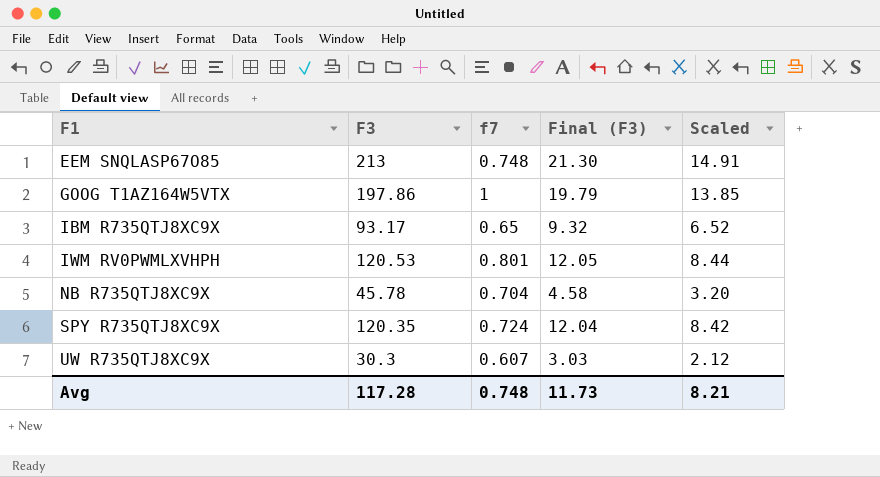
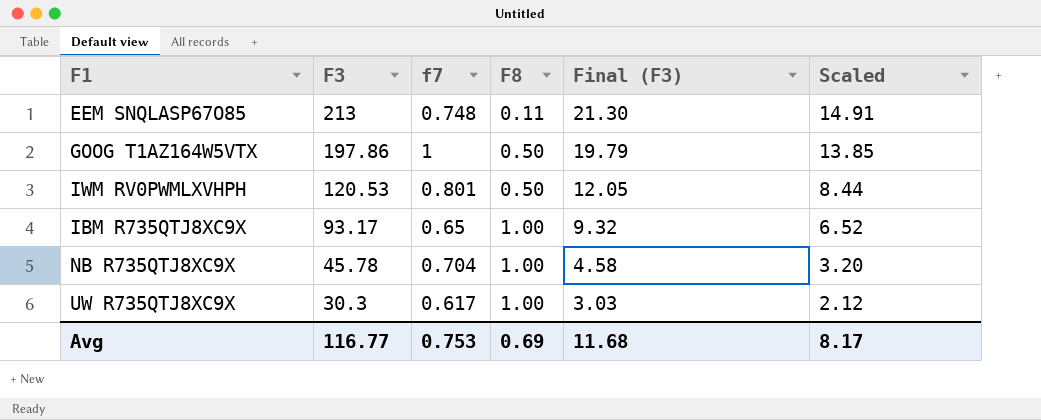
row order: F1 ascending -> F3 descending
column F8 | position: none -> 4
row SPY R735QTJ8XC9X: 120.35 | 0.724 | 12.04 | 8.42 -> none
UW R735QTJ8XC9X | f7: 0.607 -> 0.617
Avg | F3: 117.28 -> 116.77
Avg | f7: 0.748 -> 0.753
Avg | Final (F3): 11.73 -> 11.68
Avg | Scaled: 8.21 -> 8.17

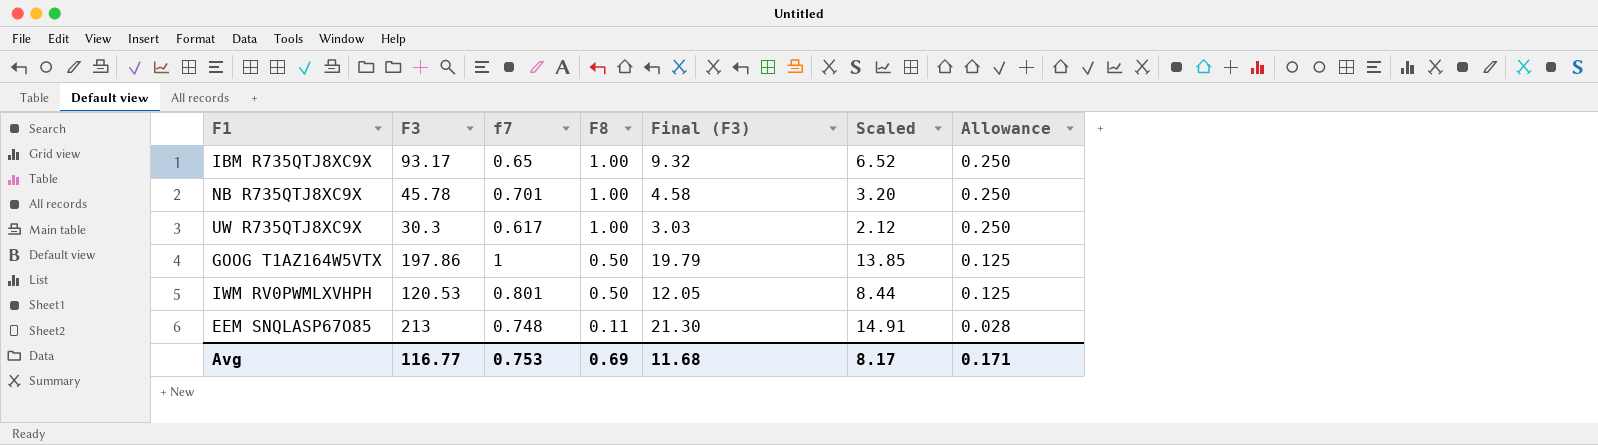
row order: F3 descending -> F8 descending
column Allowance | formula: none -> [F8] * 0.25
NB R735QTJ8XC9X | f7: 0.704 -> 0.701

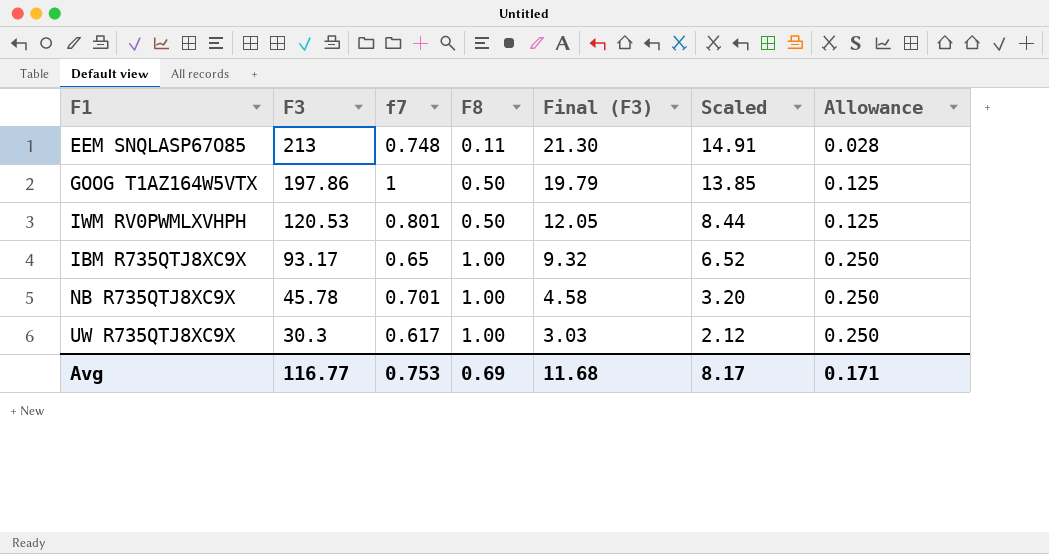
row order: F8 descending -> F3 descending

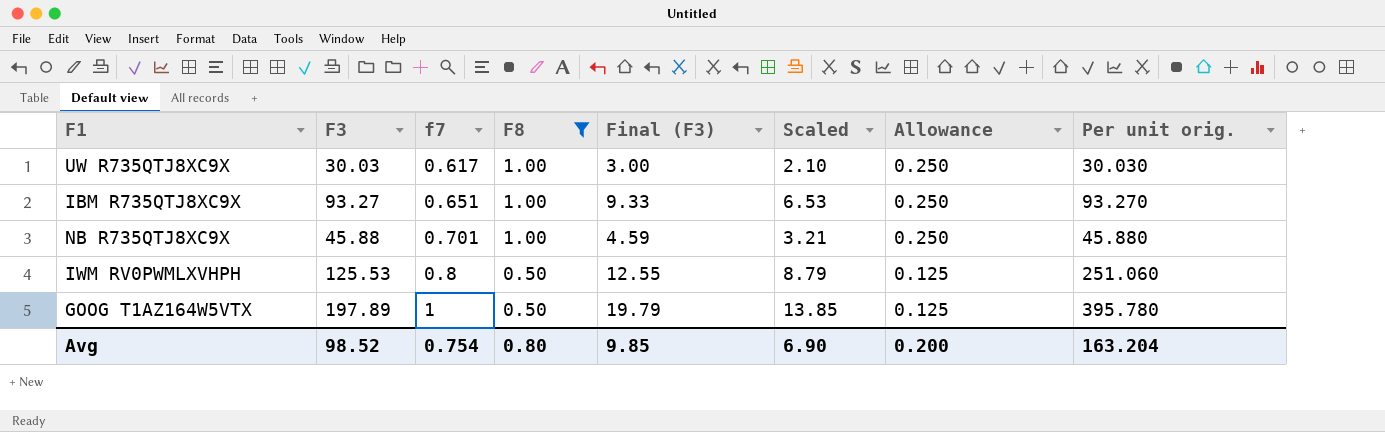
filter: none -> F8 != 0.11
row order: F3 descending -> f7 ascending
column Per unit orig. | formula: none -> [F3] / [F8]
UW R735QTJ8XC9X | F3: 30.3 -> 30.03
UW R735QTJ8XC9X | Final (F3): 3.03 -> 3.00
UW R735QTJ8XC9X | Scaled: 2.12 -> 2.10
IBM R735QTJ8XC9X | F3: 93.17 -> 93.27
IBM R735QTJ8XC9X | f7: 0.65 -> 0.651
IBM R735QTJ8XC9X | Final (F3): 9.32 -> 9.33
IBM R735QTJ8XC9X | Scaled: 6.52 -> 6.53
NB R735QTJ8XC9X | F3: 45.78 -> 45.88
NB R735QTJ8XC9X | Final (F3): 4.58 -> 4.59
NB R735QTJ8XC9X | Scaled: 3.20 -> 3.21
IWM RV0PWMLXVHPH | F3: 120.53 -> 125.53
IWM RV0PWMLXVHPH | f7: 0.801 -> 0.8
IWM RV0PWMLXVHPH | Final (F3): 12.05 -> 12.55
IWM RV0PWMLXVHPH | Scaled: 8.44 -> 8.79
GOOG T1AZ164W5VTX | F3: 197.86 -> 197.89
Avg | F3: 116.77 -> 98.52
Avg | f7: 0.753 -> 0.754
Avg | F8: 0.69 -> 0.80
Avg | Final (F3): 11.68 -> 9.85
Avg | Scaled: 8.17 -> 6.90
Avg | Allowance: 0.171 -> 0.200

